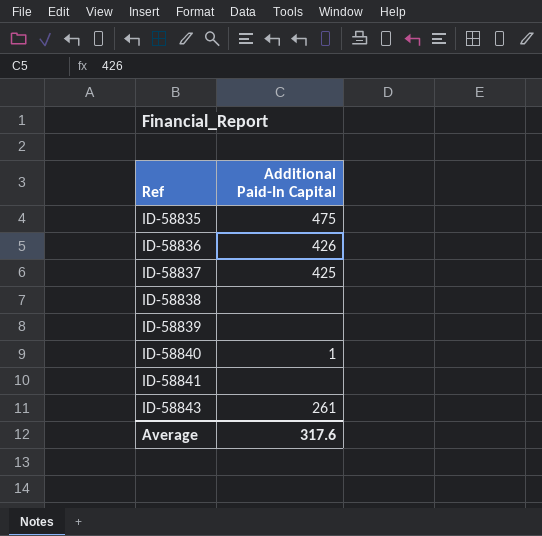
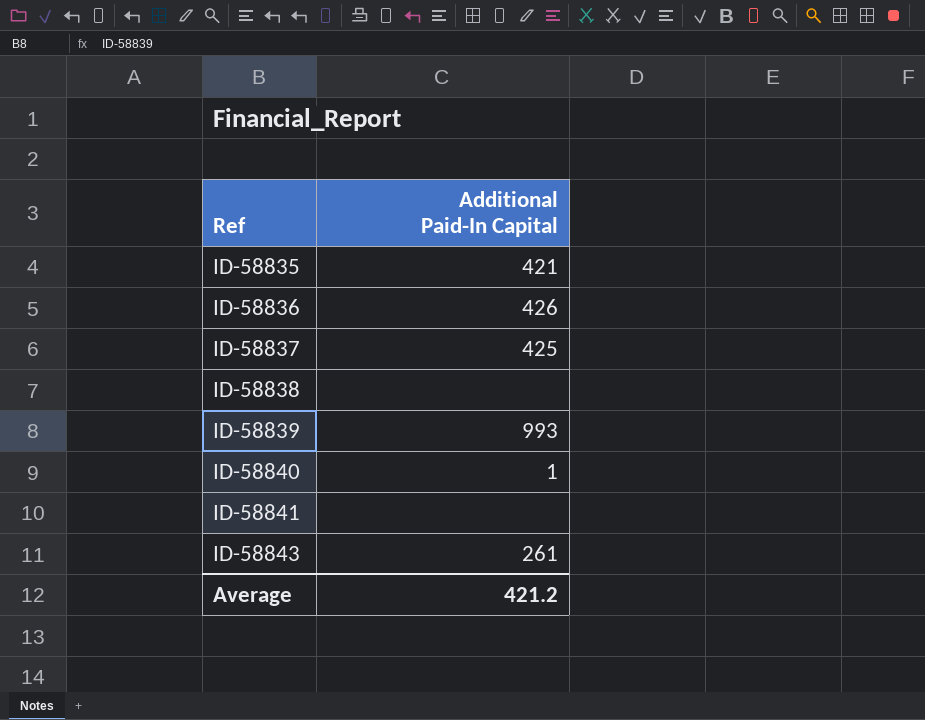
ID-58835 | Additional Paid-In Capital: 475 -> 421
ID-58839 | Additional Paid-In Capital: none -> 993
Average | Additional Paid-In Capital: 317.6 -> 421.2

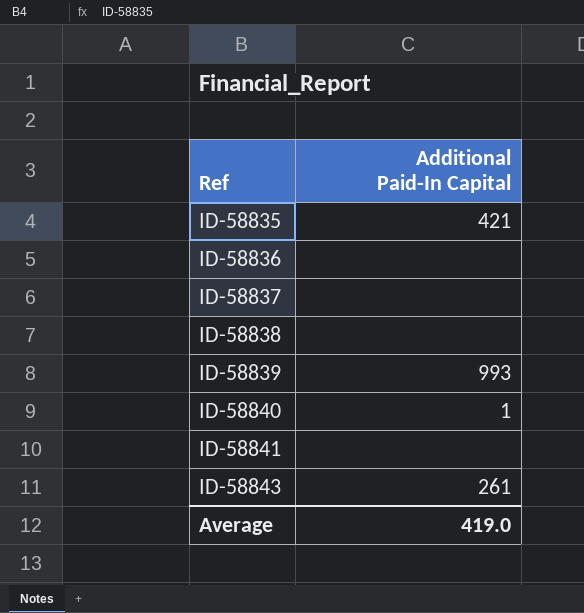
ID-58836 | Additional Paid-In Capital: 426 -> none
ID-58837 | Additional Paid-In Capital: 425 -> none
Average | Additional Paid-In Capital: 421.2 -> 419.0

